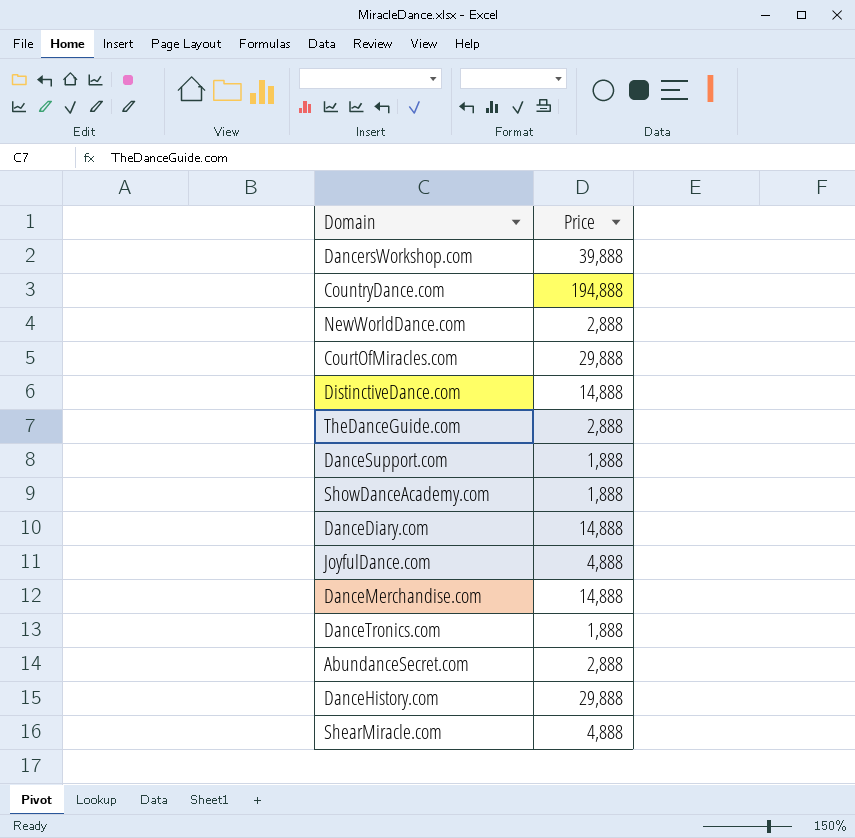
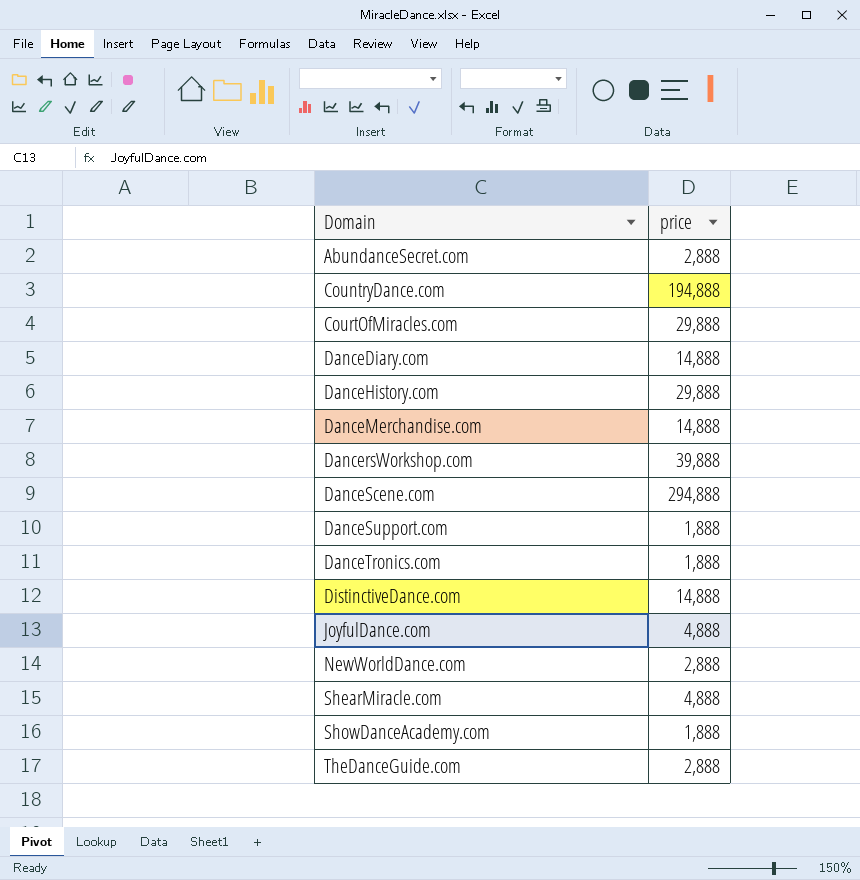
row order: none -> Domain ascending
column name: Price -> price
row DanceScene.com: none -> 294,888

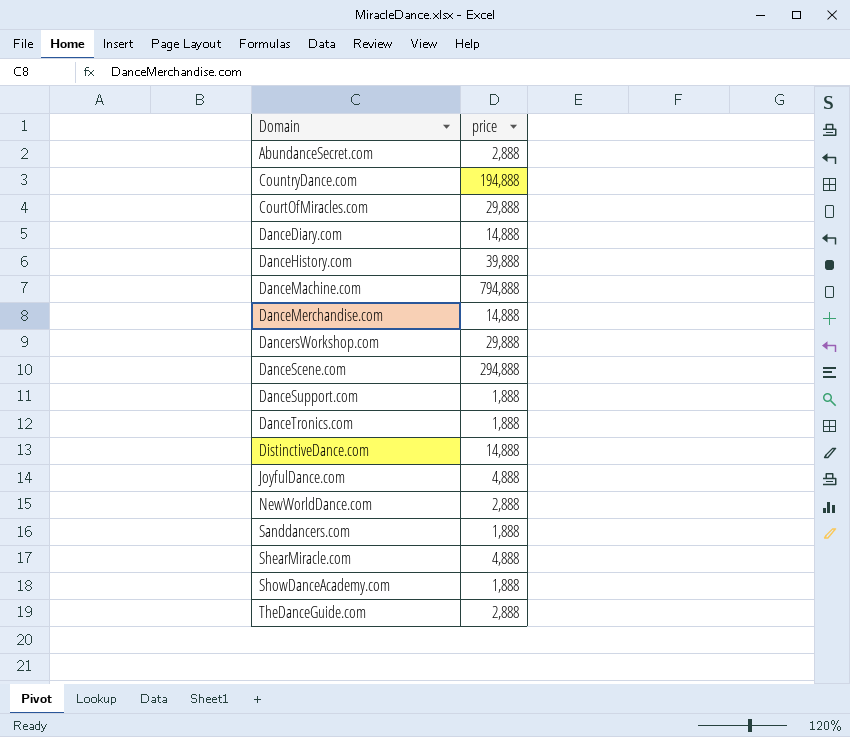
DanceHistory.com | price: 29,888 -> 39,888
row DanceMachine.com: none -> 794,888
DancersWorkshop.com | price: 39,888 -> 29,888
row Sanddancers.com: none -> 1,888

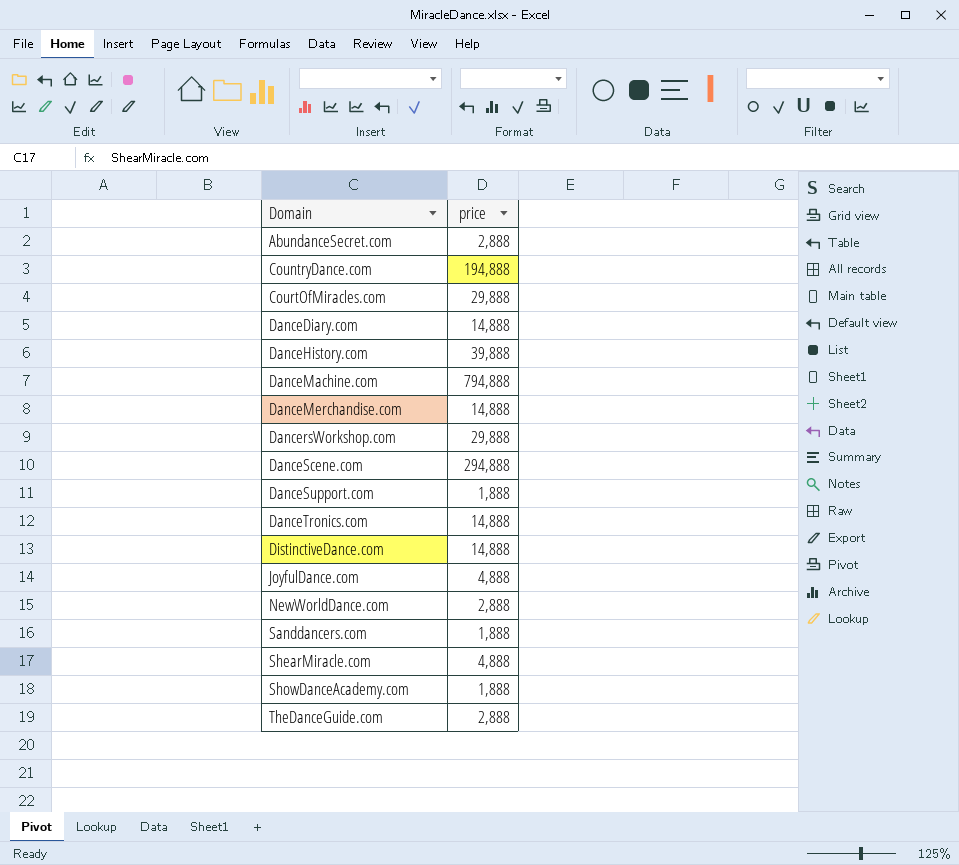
DanceTronics.com | price: 1,888 -> 14,888

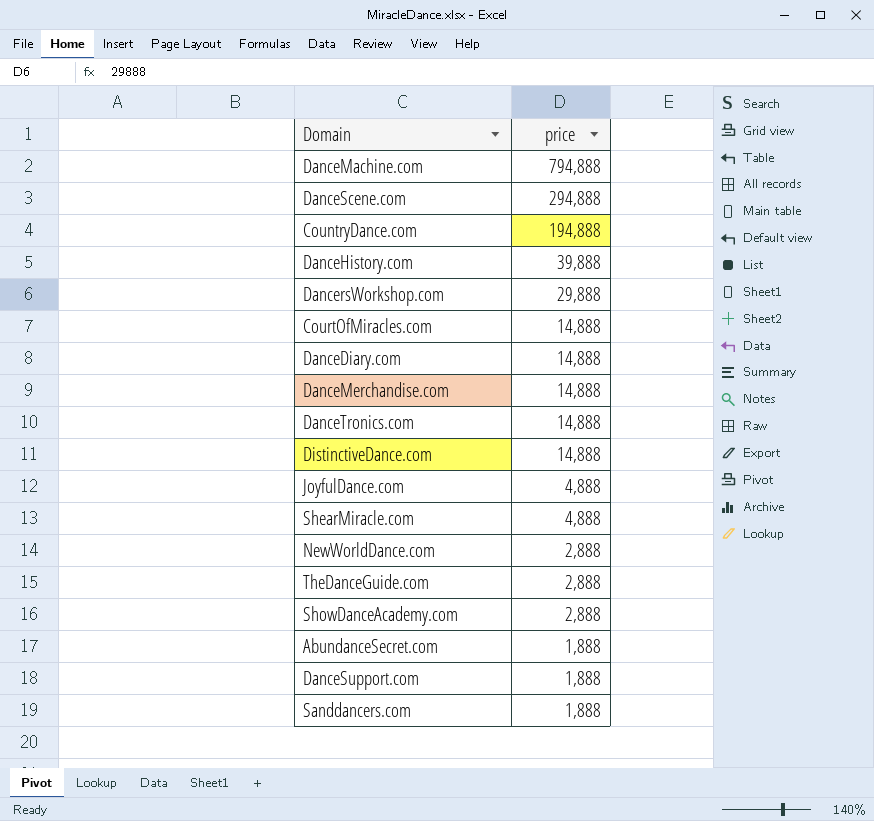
row order: Domain ascending -> price descending
CourtOfMiracles.com | price: 29,888 -> 14,888
ShowDanceAcademy.com | price: 1,888 -> 2,888
AbundanceSecret.com | price: 2,888 -> 1,888

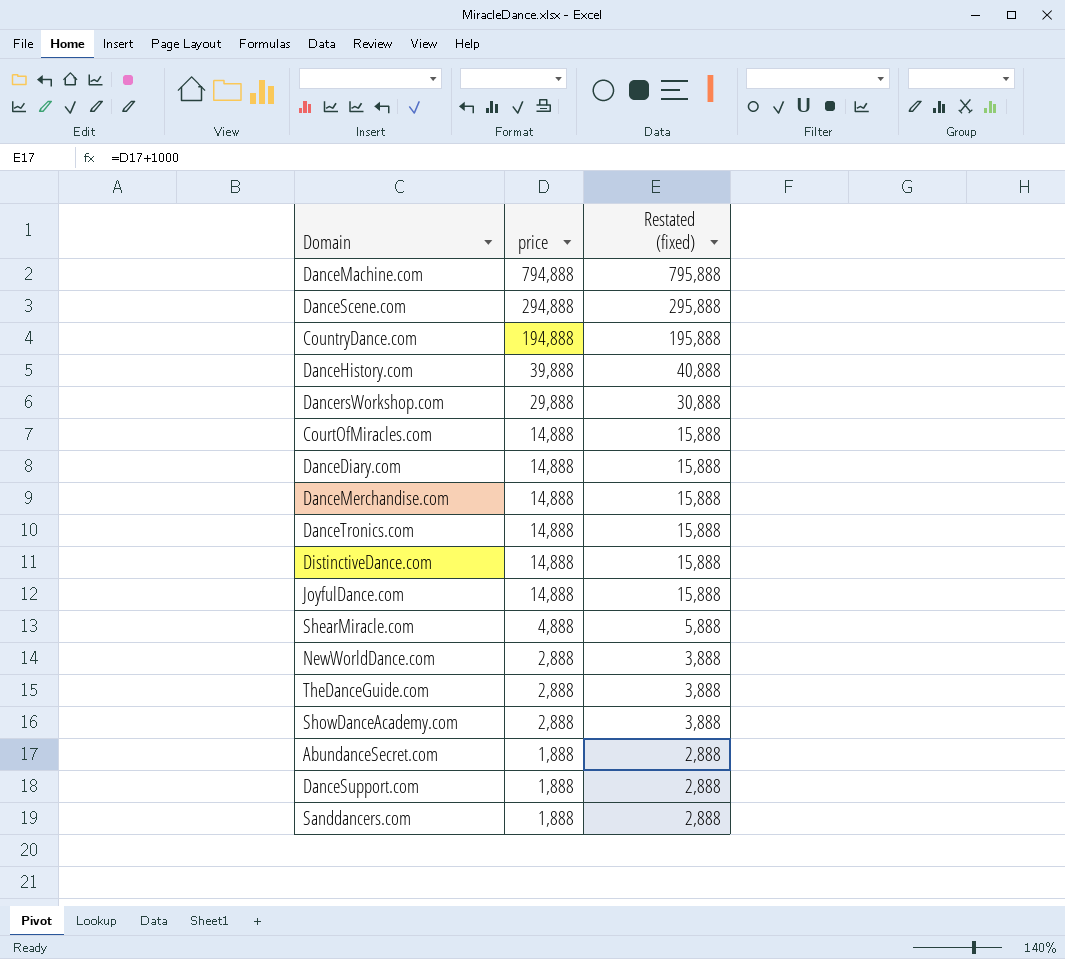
column Restated (fixed) | formula: none -> [price] + 1000
JoyfulDance.com | price: 4,888 -> 14,888

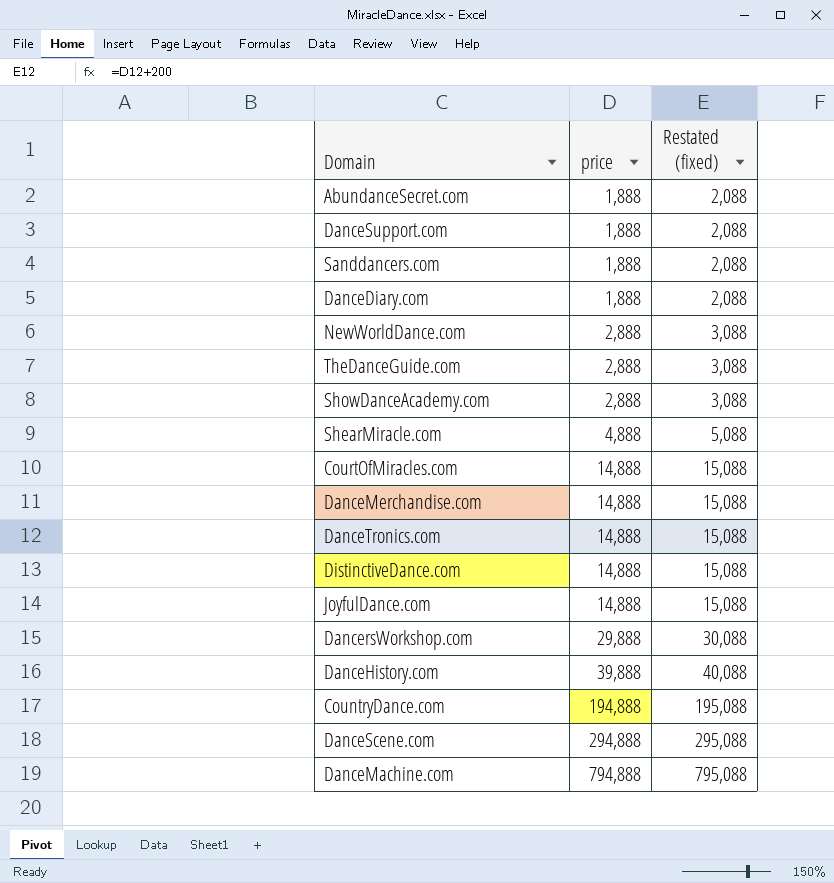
row order: price descending -> price ascending
column Restated (fixed) | formula: [price] + 1000 -> [price] + 200
DanceDiary.com | price: 14,888 -> 1,888

